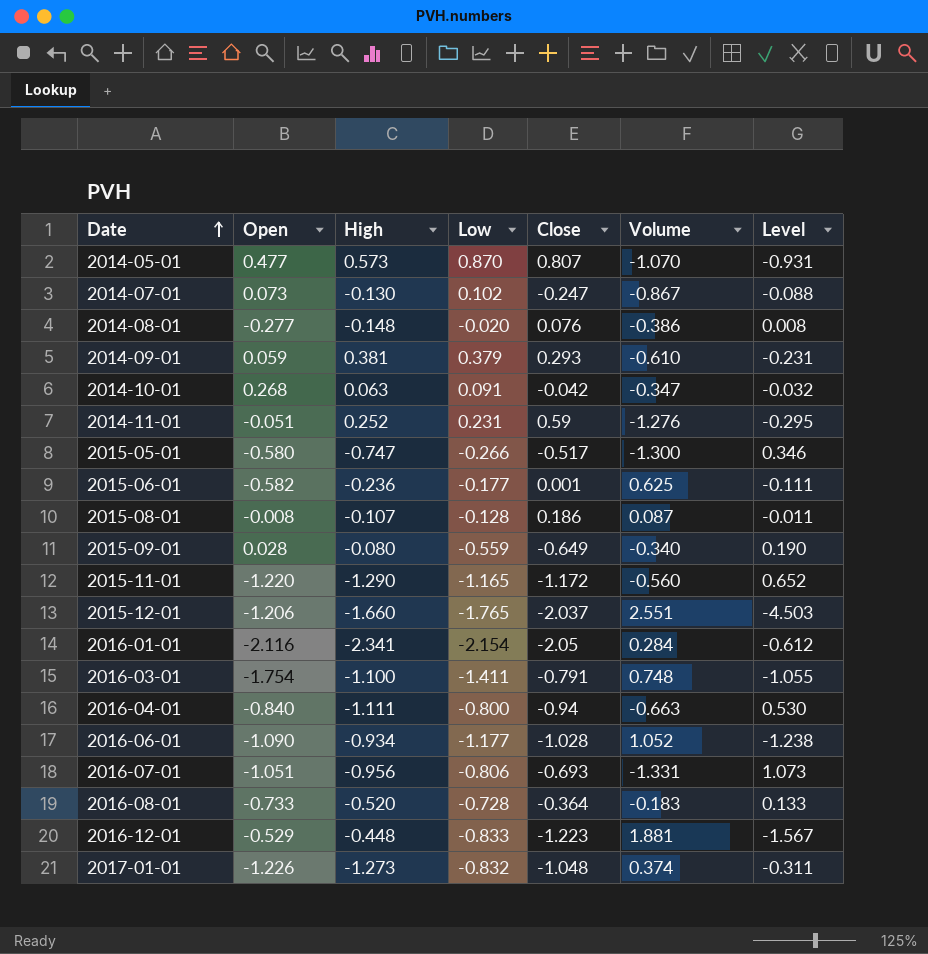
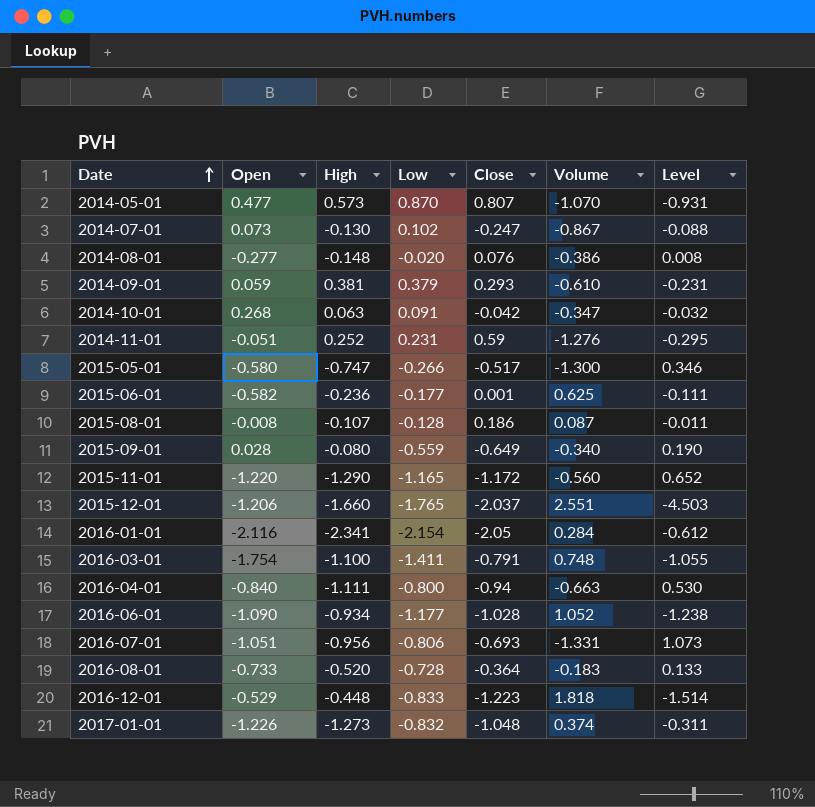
2016-12-01 | Volume: 1.881 -> 1.818
2016-12-01 | Level: -1.567 -> -1.514

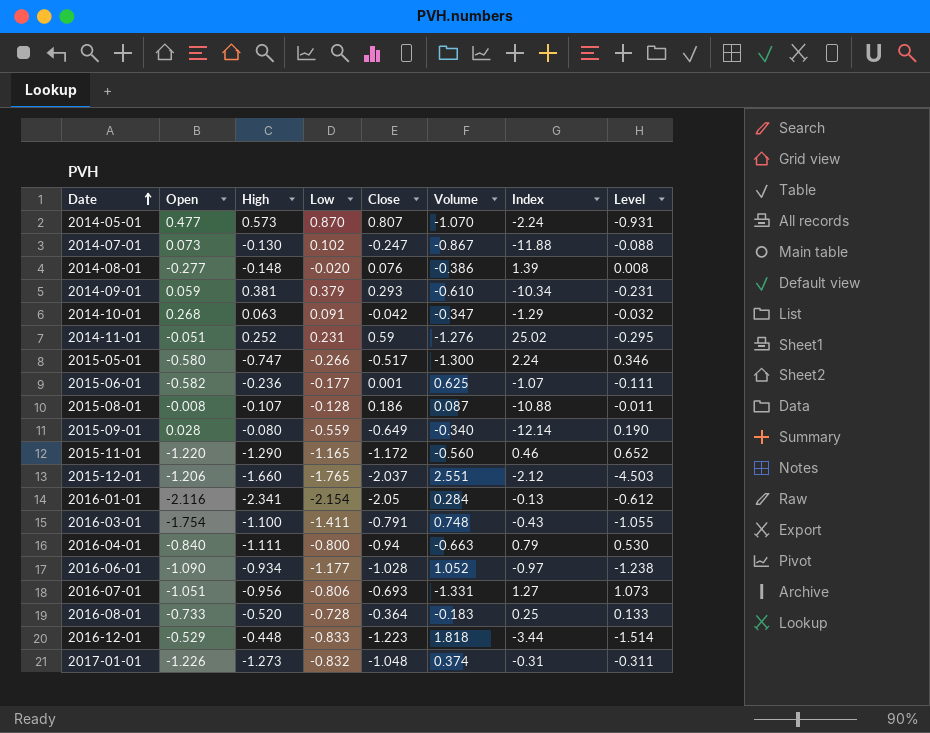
column Index | formula: none -> [Volume] / [Open]

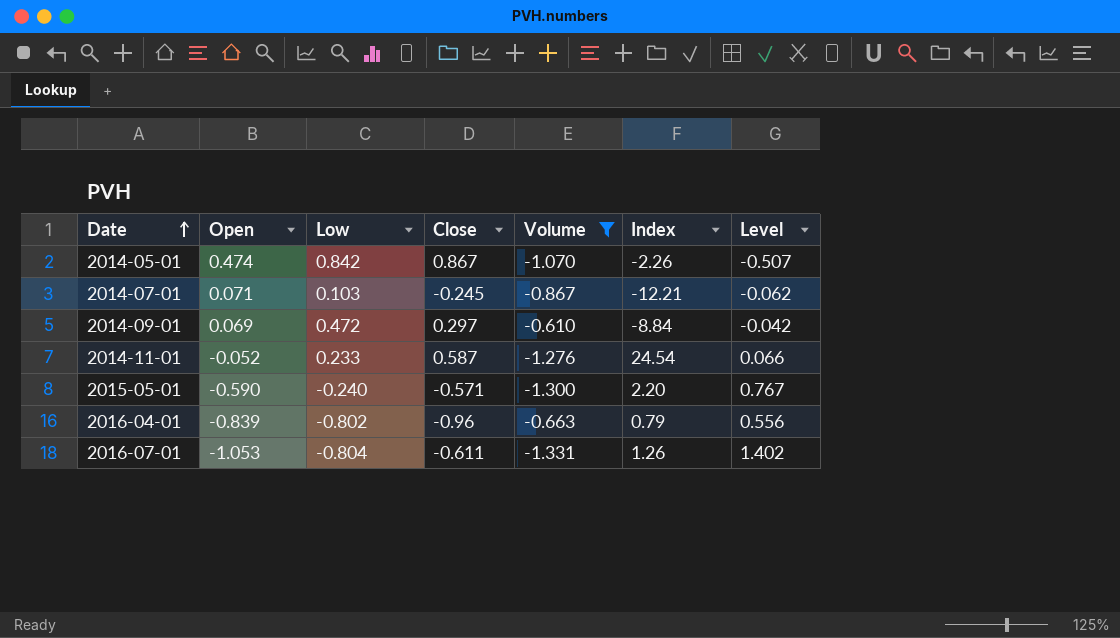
filter: none -> Volume <= -0.610
column High | position: 3 -> none
column Level | formula: [Low] * [Volume] -> [Open] * [Volume]
2014-05-01 | Open: 0.477 -> 0.474
2014-05-01 | Low: 0.870 -> 0.842
2014-05-01 | Close: 0.807 -> 0.867
2014-05-01 | Index: -2.24 -> -2.26
2014-07-01 | Open: 0.073 -> 0.071
2014-07-01 | Low: 0.102 -> 0.103
2014-07-01 | Close: -0.247 -> -0.245
2014-07-01 | Index: -11.88 -> -12.21
2014-09-01 | Open: 0.059 -> 0.069
2014-09-01 | Low: 0.379 -> 0.472
2014-09-01 | Close: 0.293 -> 0.297
2014-09-01 | Index: -10.34 -> -8.84
2014-11-01 | Open: -0.051 -> -0.052
2014-11-01 | Low: 0.231 -> 0.233
2014-11-01 | Close: 0.59 -> 0.587
2014-11-01 | Index: 25.02 -> 24.54
2015-05-01 | Open: -0.580 -> -0.590
2015-05-01 | Low: -0.266 -> -0.240
2015-05-01 | Close: -0.517 -> -0.571
2015-05-01 | Index: 2.24 -> 2.20
2016-04-01 | Open: -0.840 -> -0.839
2016-04-01 | Low: -0.800 -> -0.802
2016-04-01 | Close: -0.94 -> -0.96
2016-07-01 | Open: -1.051 -> -1.053
2016-07-01 | Low: -0.806 -> -0.804
2016-07-01 | Close: -0.693 -> -0.611
2016-07-01 | Index: 1.27 -> 1.26

